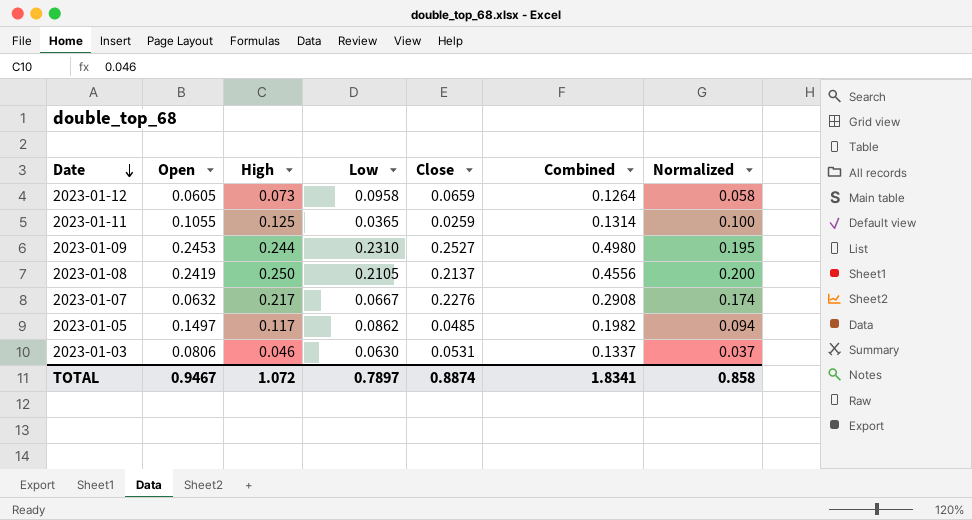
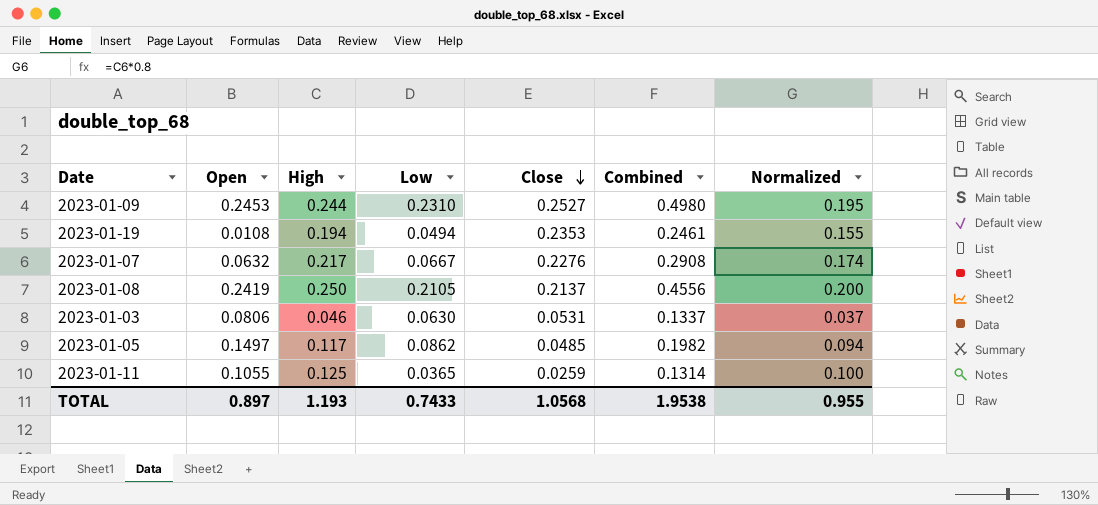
row order: Date descending -> Close descending
row 2023-01-12: 0.0605 | 0.073 | 0.0958 | 0.0659 | 0.1264 | 0.058 -> none
row 2023-01-19: none -> 0.0108 | 0.194 | 0.0494 | 0.2353 | 0.2461 | 0.155
TOTAL | Open: 0.9467 -> 0.897
TOTAL | High: 1.072 -> 1.193
TOTAL | Low: 0.7897 -> 0.7433
TOTAL | Close: 0.8874 -> 1.0568
TOTAL | Combined: 1.8341 -> 1.9538
TOTAL | Normalized: 0.858 -> 0.955

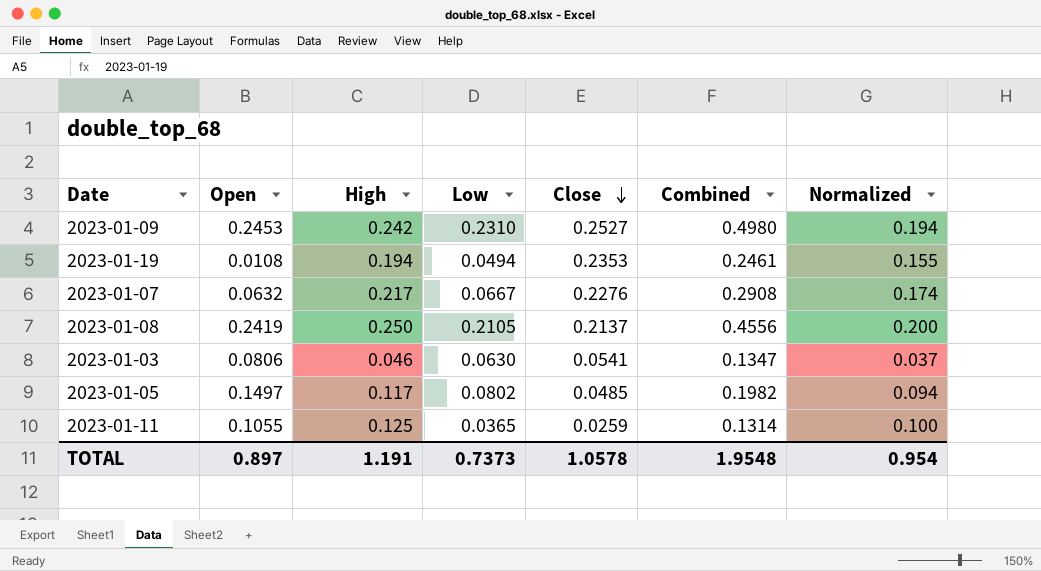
2023-01-09 | High: 0.244 -> 0.242
2023-01-09 | Normalized: 0.195 -> 0.194
2023-01-03 | Close: 0.0531 -> 0.0541
2023-01-03 | Combined: 0.1337 -> 0.1347
2023-01-05 | Low: 0.0862 -> 0.0802
TOTAL | High: 1.193 -> 1.191
TOTAL | Low: 0.7433 -> 0.7373
TOTAL | Close: 1.0568 -> 1.0578
TOTAL | Combined: 1.9538 -> 1.9548
TOTAL | Normalized: 0.955 -> 0.954

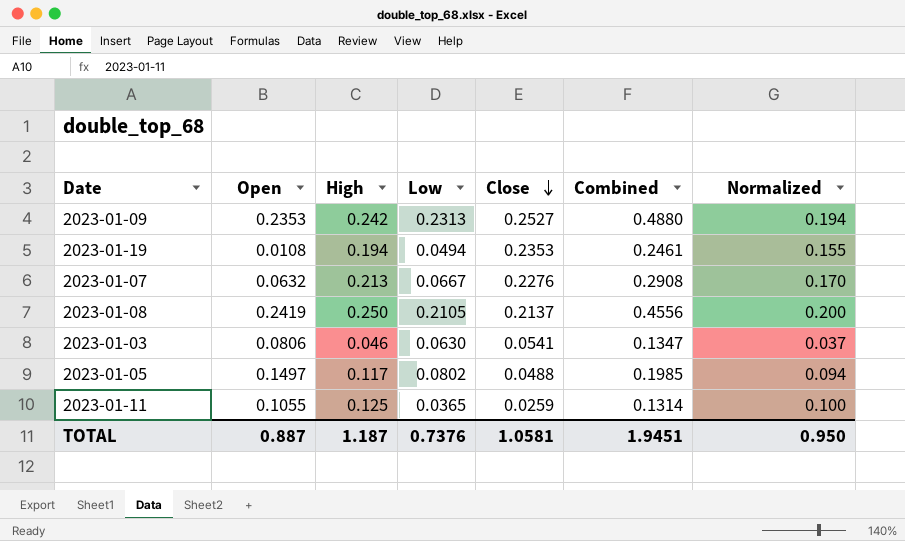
2023-01-09 | Open: 0.2453 -> 0.2353
2023-01-09 | Low: 0.2310 -> 0.2313
2023-01-09 | Combined: 0.4980 -> 0.4880
2023-01-07 | High: 0.217 -> 0.213
2023-01-07 | Normalized: 0.174 -> 0.170
2023-01-05 | Close: 0.0485 -> 0.0488
2023-01-05 | Combined: 0.1982 -> 0.1985
TOTAL | Open: 0.897 -> 0.887
TOTAL | High: 1.191 -> 1.187
TOTAL | Low: 0.7373 -> 0.7376
TOTAL | Close: 1.0578 -> 1.0581
TOTAL | Combined: 1.9548 -> 1.9451
TOTAL | Normalized: 0.954 -> 0.950

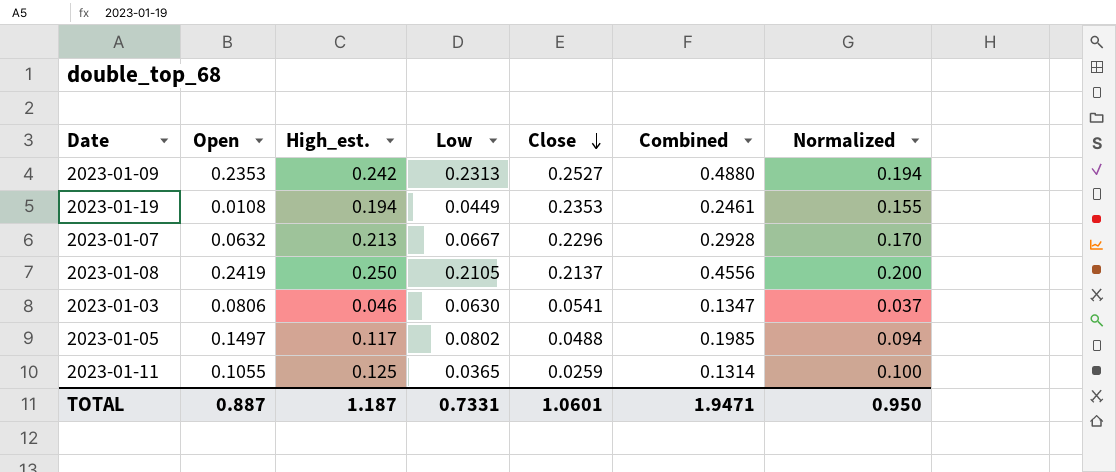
column name: High -> High_est.
2023-01-19 | Low: 0.0494 -> 0.0449
2023-01-07 | Close: 0.2276 -> 0.2296
2023-01-07 | Combined: 0.2908 -> 0.2928
TOTAL | Low: 0.7376 -> 0.7331
TOTAL | Close: 1.0581 -> 1.0601
TOTAL | Combined: 1.9451 -> 1.9471

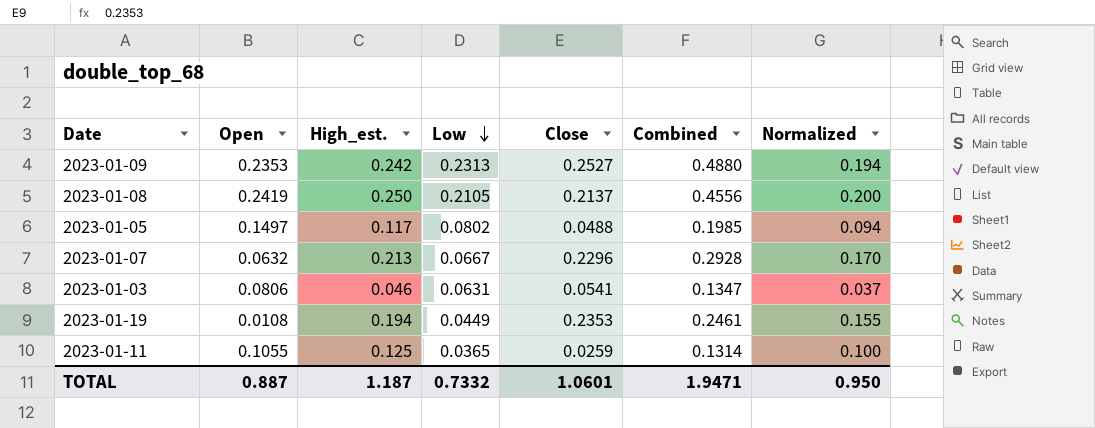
row order: Close descending -> Low descending
2023-01-03 | Low: 0.0630 -> 0.0631
TOTAL | Low: 0.7331 -> 0.7332

